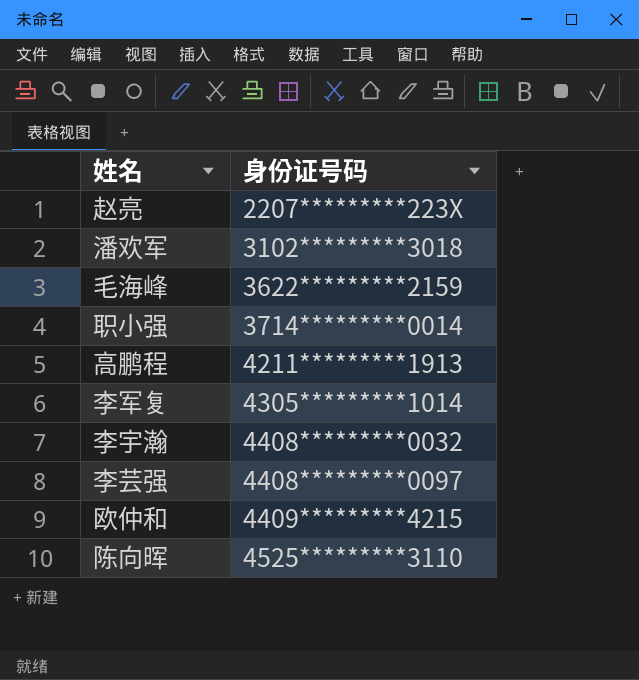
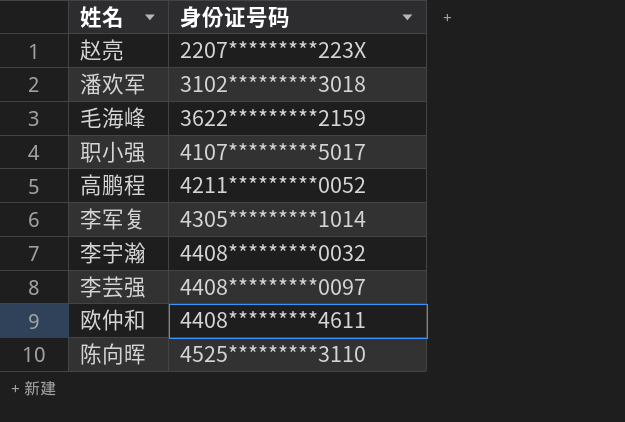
职小强 | 身份证号码: 3714*********0014 -> 4107*********5017
高鹏程 | 身份证号码: 4211*********1913 -> 4211*********0052
欧仲和 | 身份证号码: 4409*********4215 -> 4408*********4611

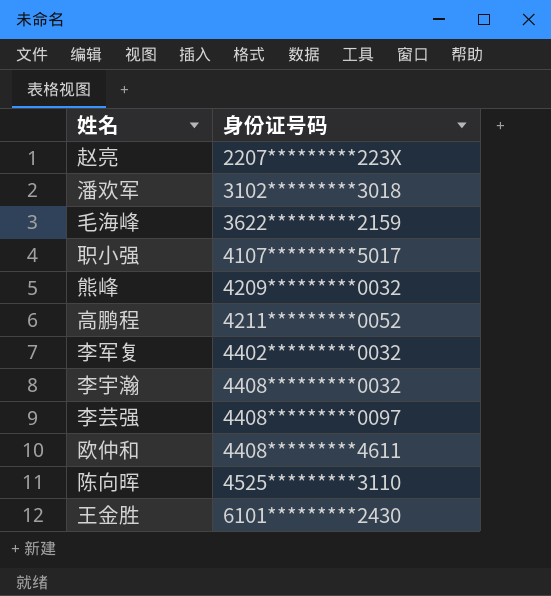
row 熊峰: none -> 4209*********0032
李军复 | 身份证号码: 4305*********1014 -> 4402*********0032
row 王金胜: none -> 6101*********2430

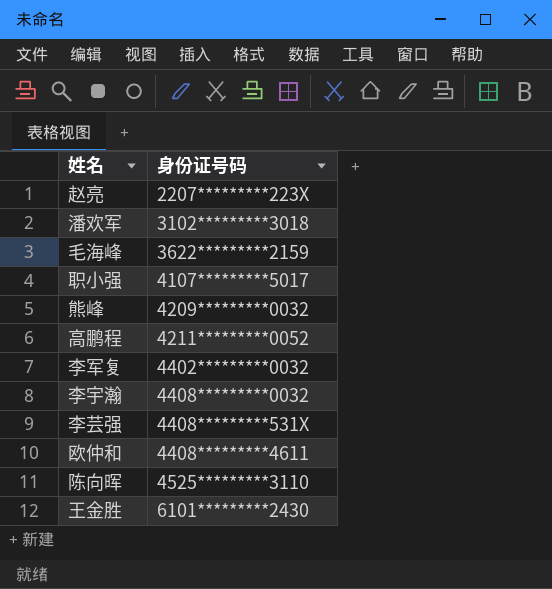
李芸强 | 身份证号码: 4408*********0097 -> 4408*********531X

